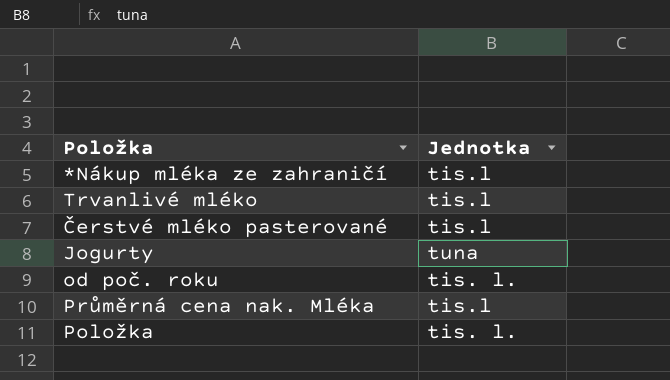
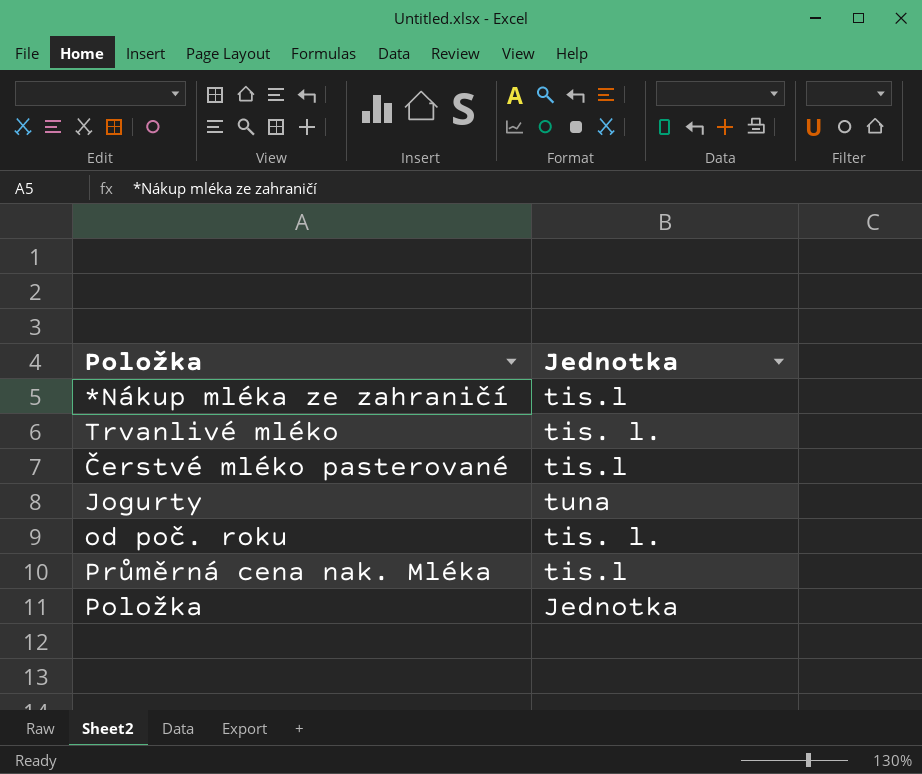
Trvanlivé mléko | Jednotka: tis.l -> tis. l.
Položka | Jednotka: tis. l. -> Jednotka

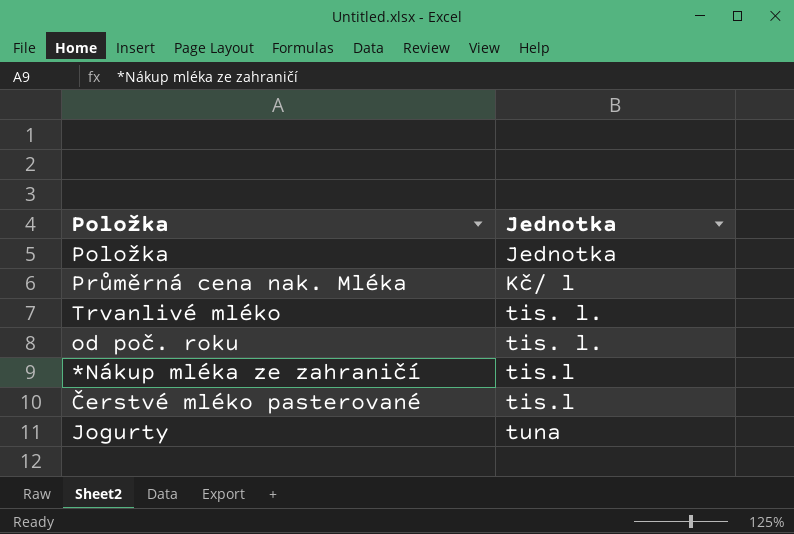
row order: none -> Jednotka ascending
Průměrná cena nak. Mléka | Jednotka: tis.l -> Kč/ l

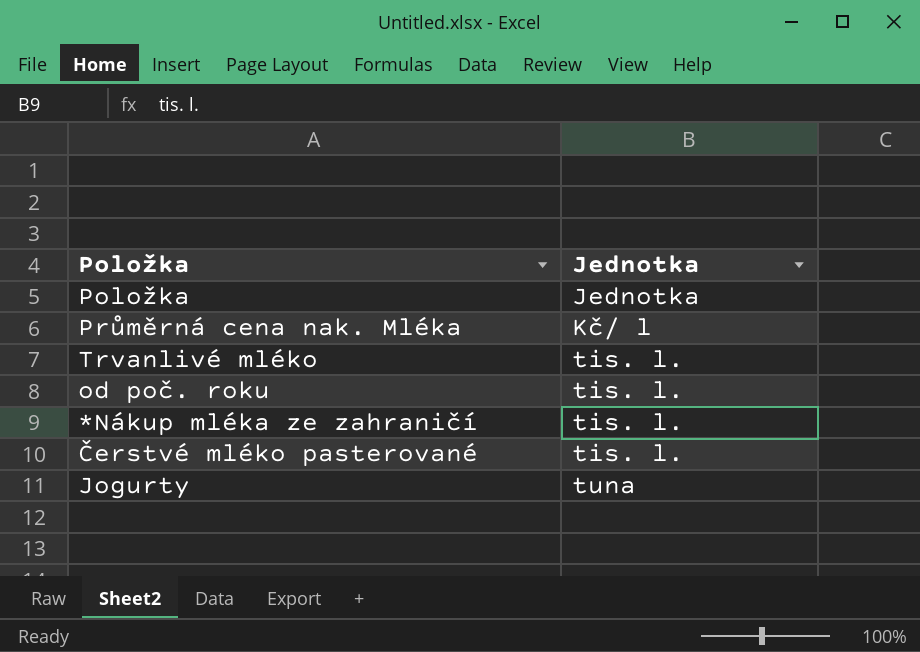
*Nákup mléka ze zahraničí | Jednotka: tis.l -> tis. l.
Čerstvé mléko pasterované | Jednotka: tis.l -> tis. l.

